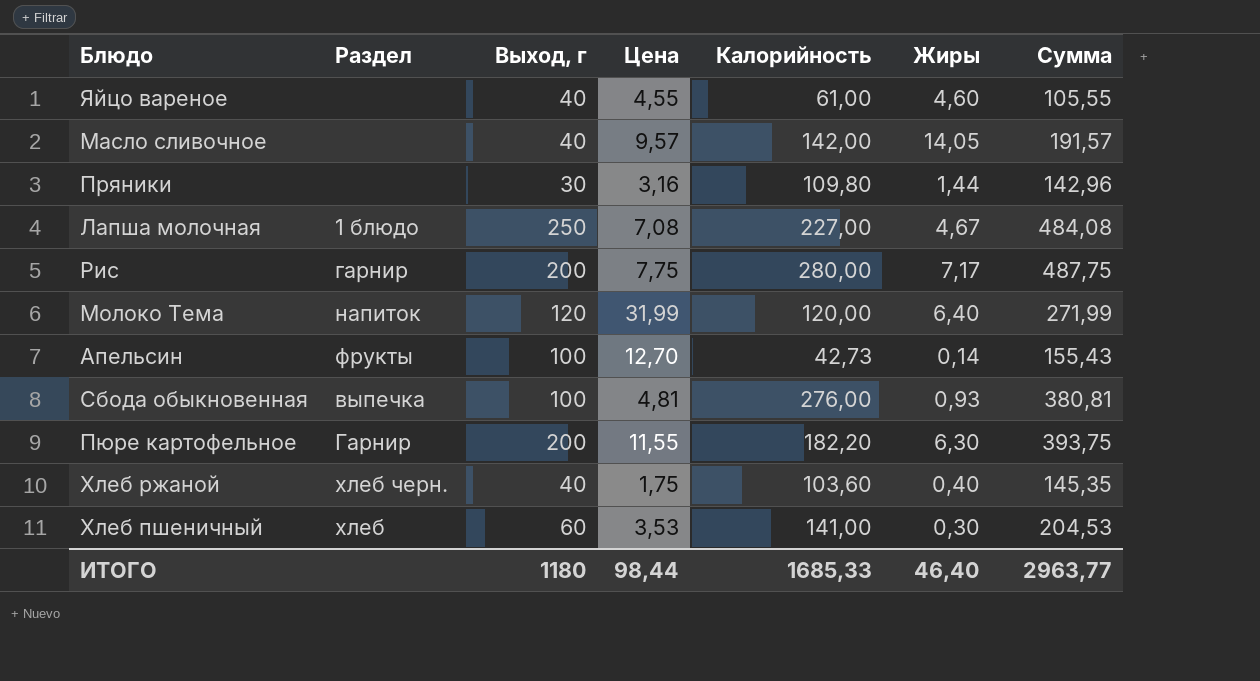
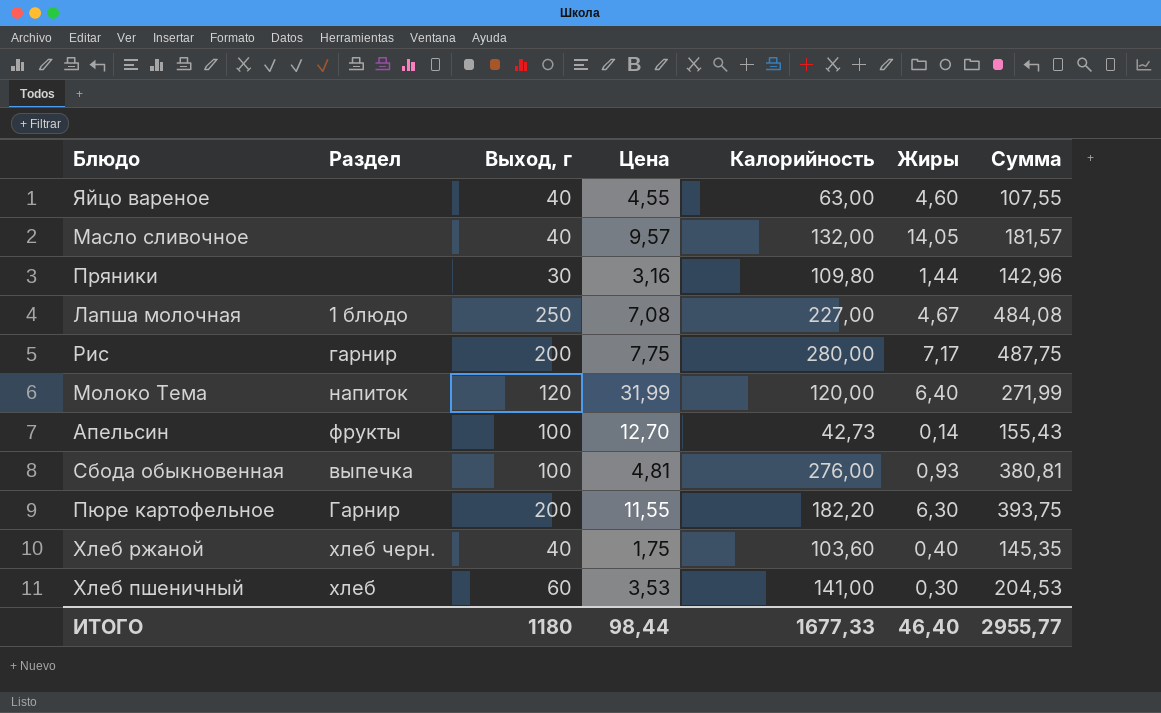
Яйцо вареное | Калорийность: 61,00 -> 63,00
Яйцо вареное | Сумма: 105,55 -> 107,55
Масло сливочное | Калорийность: 142,00 -> 132,00
Масло сливочное | Сумма: 191,57 -> 181,57
ИТОГО | Калорийность: 1685,33 -> 1677,33
ИТОГО | Сумма: 2963,77 -> 2955,77

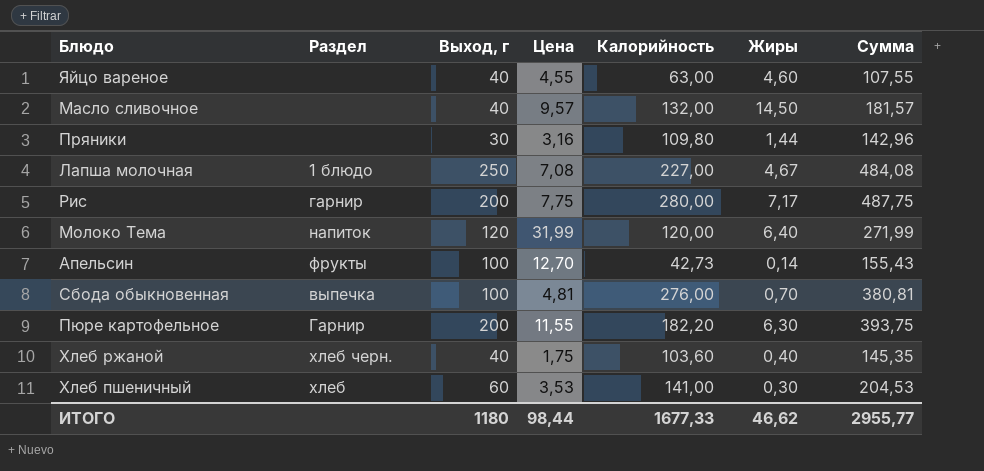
Масло сливочное | Жиры: 14,05 -> 14,50
Сбода обыкновенная | Жиры: 0,93 -> 0,70
ИТОГО | Жиры: 46,40 -> 46,62

